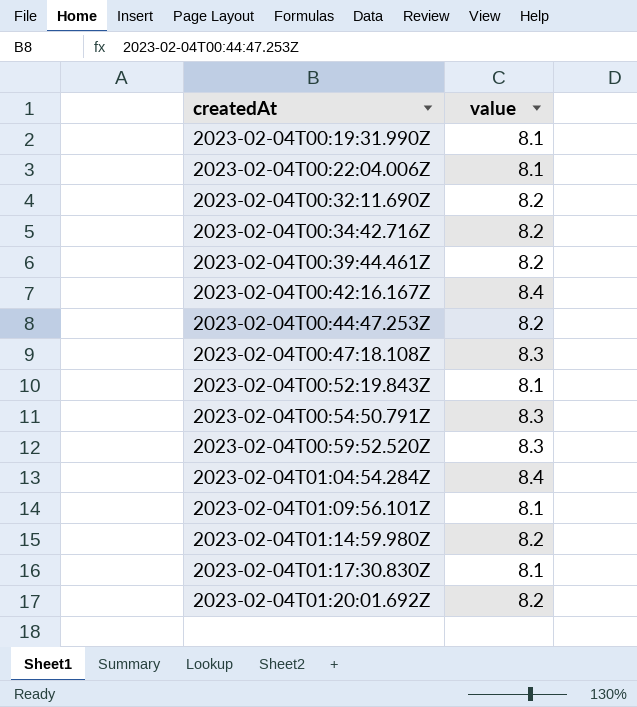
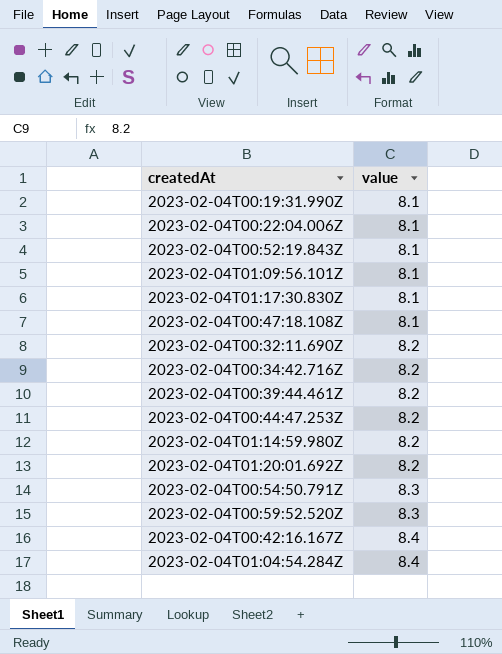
row order: createdAt ascending -> value ascending
2023-02-04T00:47:18.108Z | value: 8.3 -> 8.1

